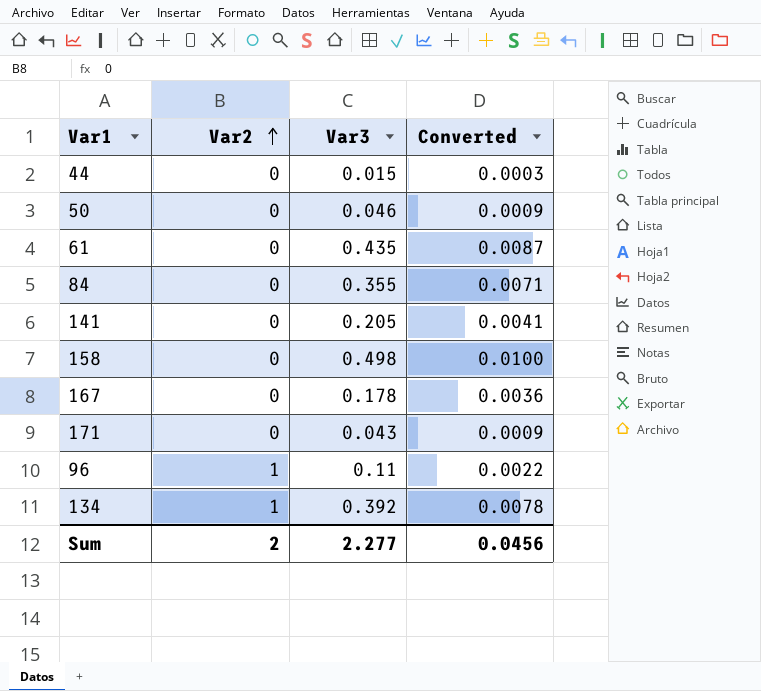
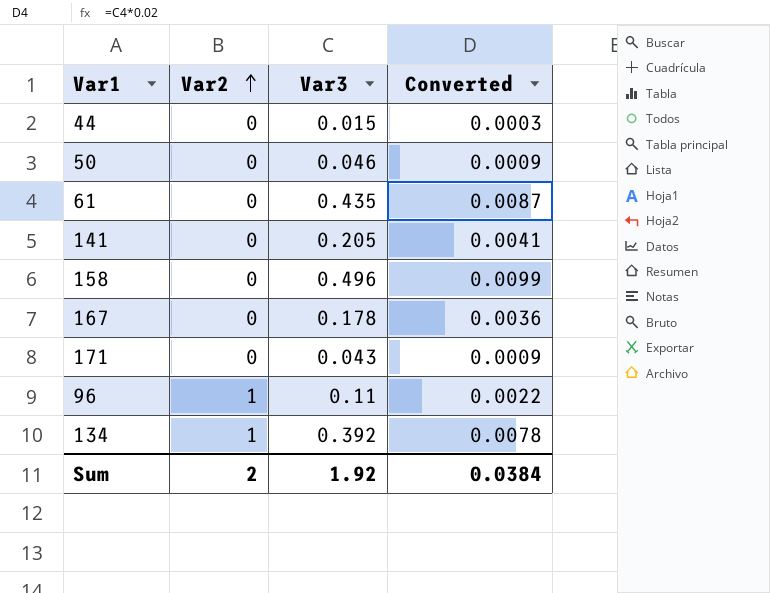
row 84: 0 | 0.355 | 0.0071 -> none
158 | Var3: 0.498 -> 0.496
158 | Converted: 0.0100 -> 0.0099
Sum | Var3: 2.277 -> 1.92
Sum | Converted: 0.0456 -> 0.0384

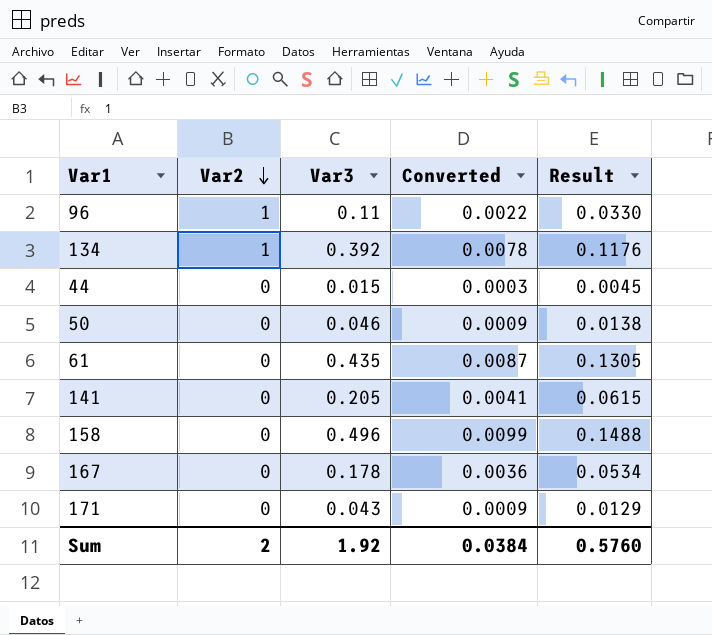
row order: Var2 ascending -> Var2 descending
column Result | formula: none -> [Var3] * 0.3

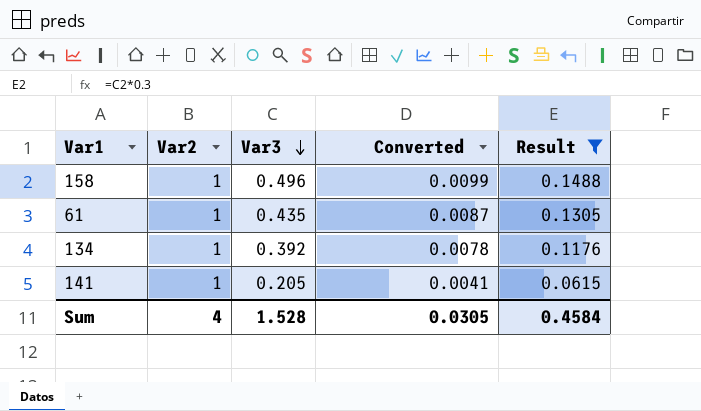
filter: none -> Result >= 0.0615
row order: Var2 descending -> Var3 descending
158 | Var2: 0 -> 1
61 | Var2: 0 -> 1
141 | Var2: 0 -> 1
Sum | Var2: 2 -> 4
Sum | Var3: 1.92 -> 1.528
Sum | Converted: 0.0384 -> 0.0305
Sum | Result: 0.5760 -> 0.4584

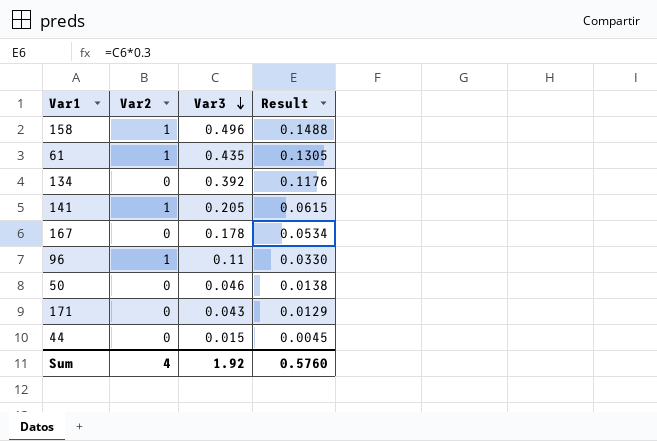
filter: Result >= 0.0615 -> none
column Converted | formula: [Var3] * 0.02 -> none
134 | Var2: 1 -> 0
Sum | Var3: 1.528 -> 1.92
Sum | Result: 0.4584 -> 0.5760

